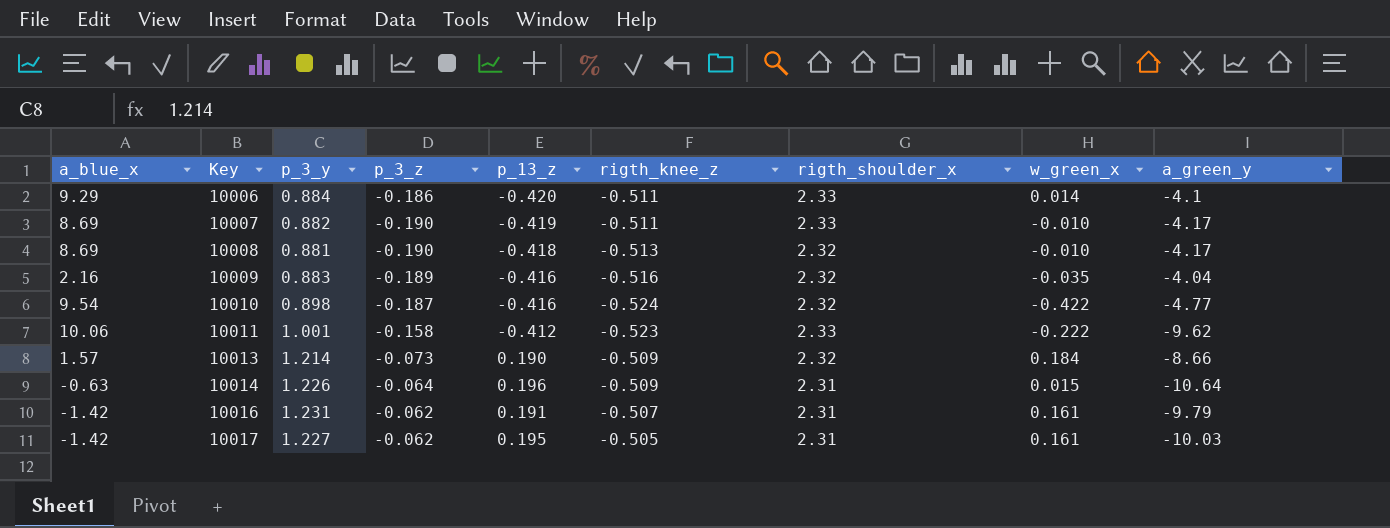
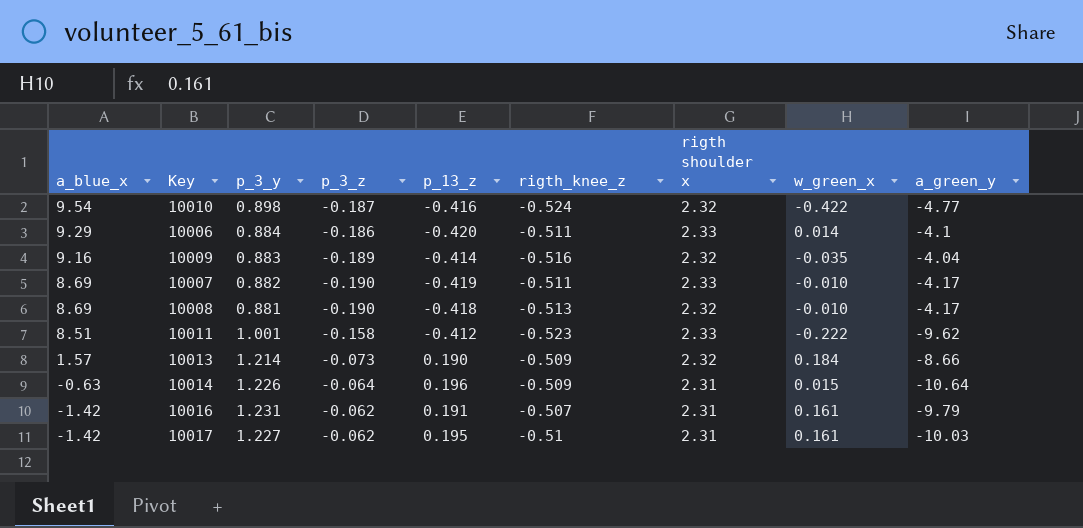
row order: Key ascending -> a_blue_x descending
column name: rigth_shoulder_x -> rigth shoulder x
10009 | a_blue_x: 2.16 -> 9.16
10009 | p_13_z: -0.416 -> -0.414
10011 | a_blue_x: 10.06 -> 8.51
10017 | rigth_knee_z: -0.505 -> -0.51

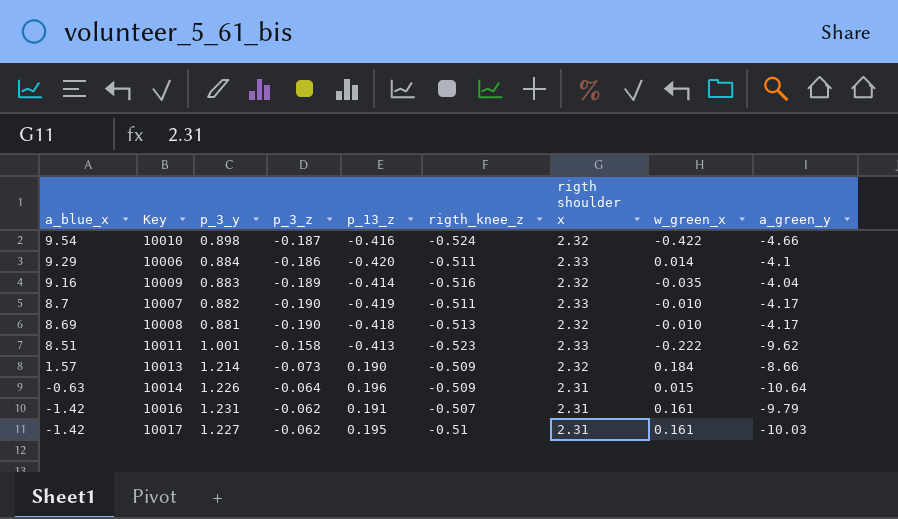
10010 | a_green_y: -4.77 -> -4.66
10007 | a_blue_x: 8.69 -> 8.7
10011 | p_13_z: -0.412 -> -0.413

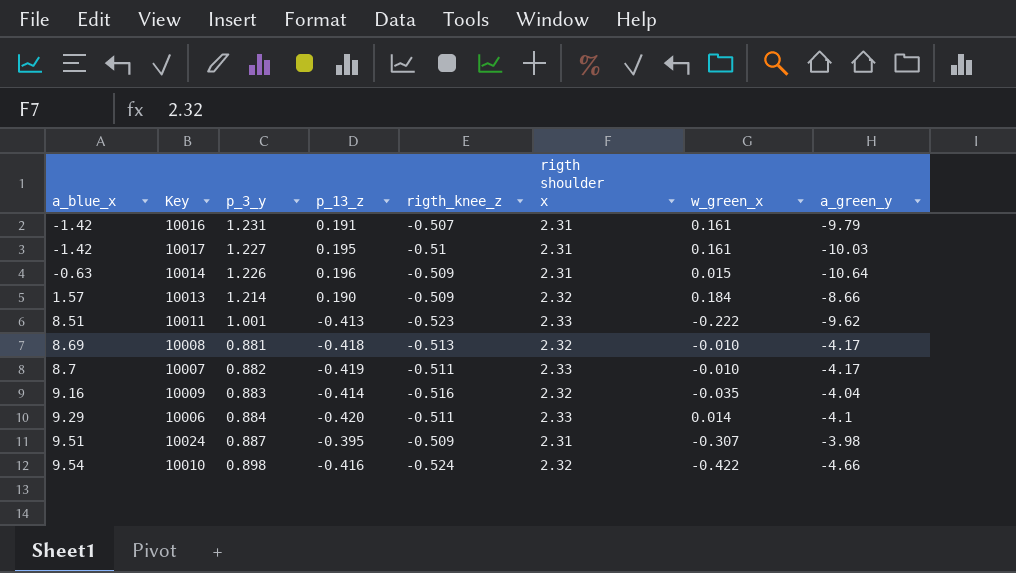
row order: a_blue_x descending -> a_blue_x ascending
column p_3_z | position: 4 -> none
row 10024: none -> 9.51 | 0.887 | -0.395 | -0.509 | 2.31 | -0.307 | -3.98

